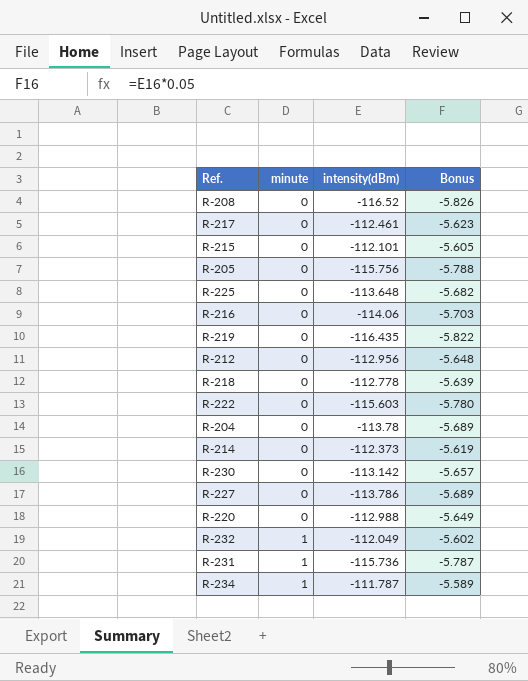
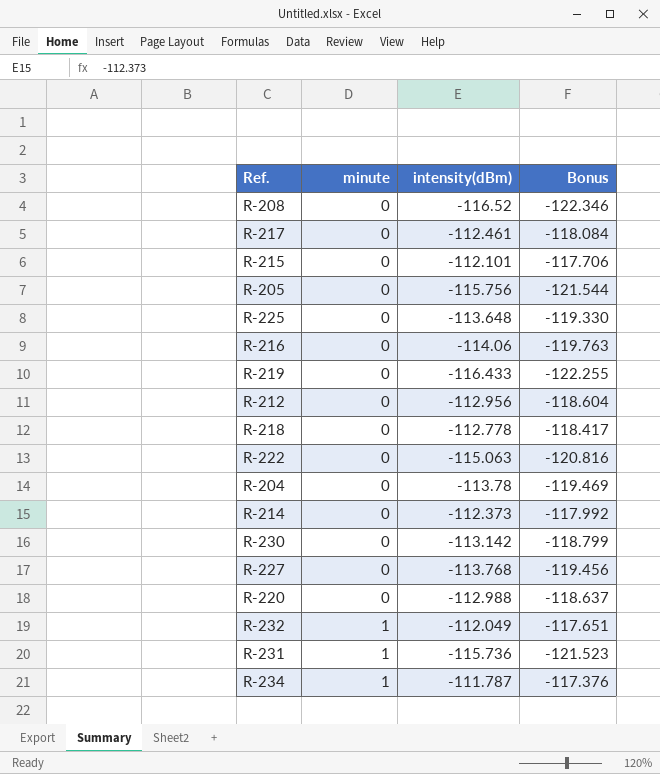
column Bonus | formula: [intensity(dBm)] * 0.05 -> [intensity(dBm)] * 1.05
R-219 | intensity(dBm): -116.435 -> -116.433
R-222 | intensity(dBm): -115.603 -> -115.063
R-227 | intensity(dBm): -113.786 -> -113.768

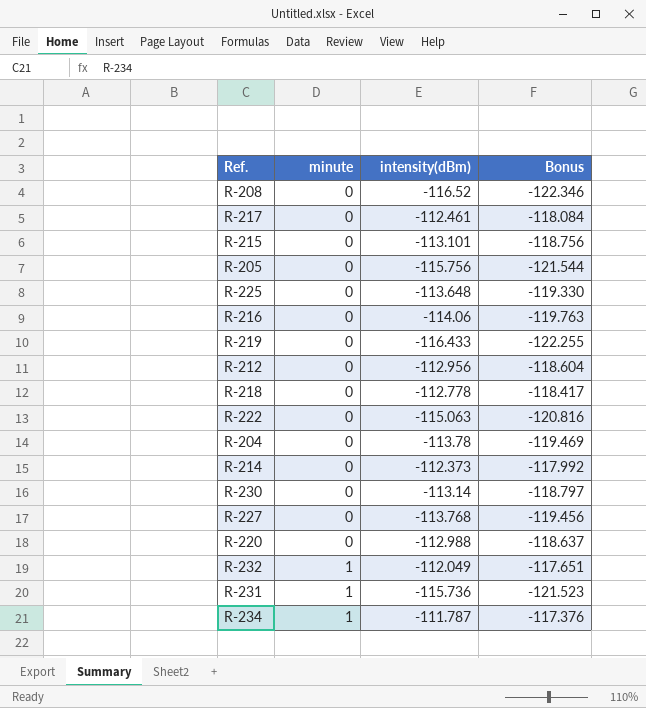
R-215 | intensity(dBm): -112.101 -> -113.101
R-215 | Bonus: -117.706 -> -118.756
R-230 | intensity(dBm): -113.142 -> -113.14
R-230 | Bonus: -118.799 -> -118.797

